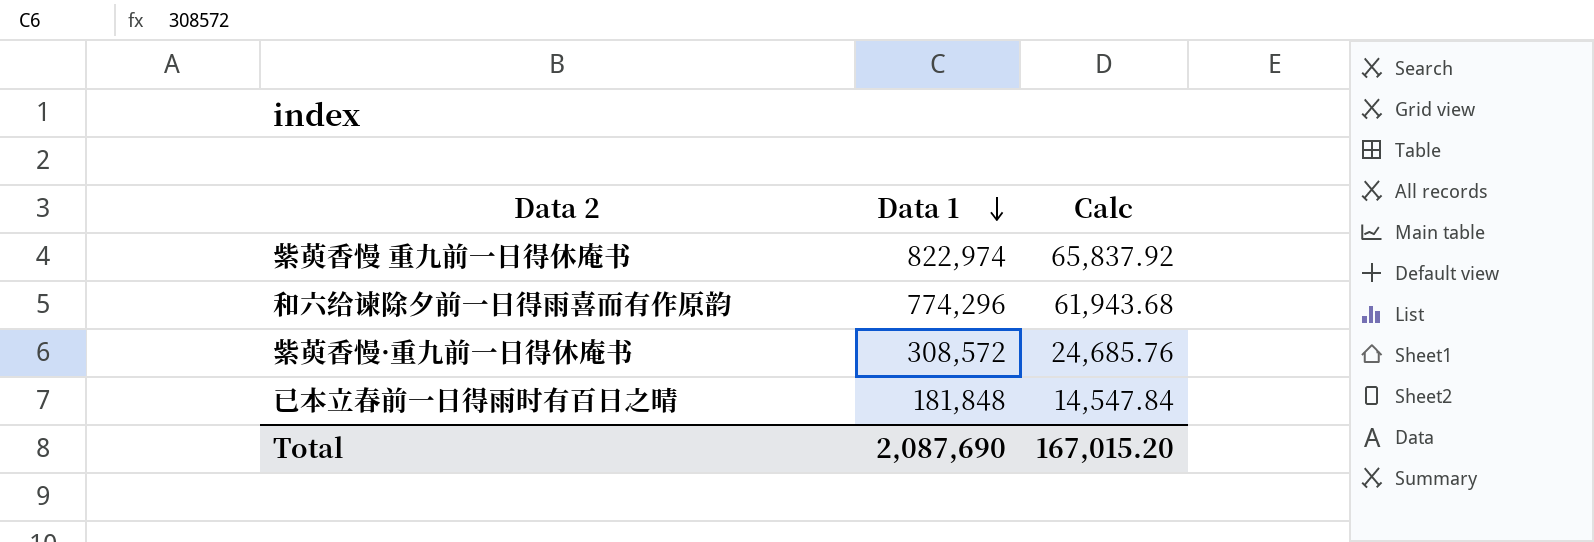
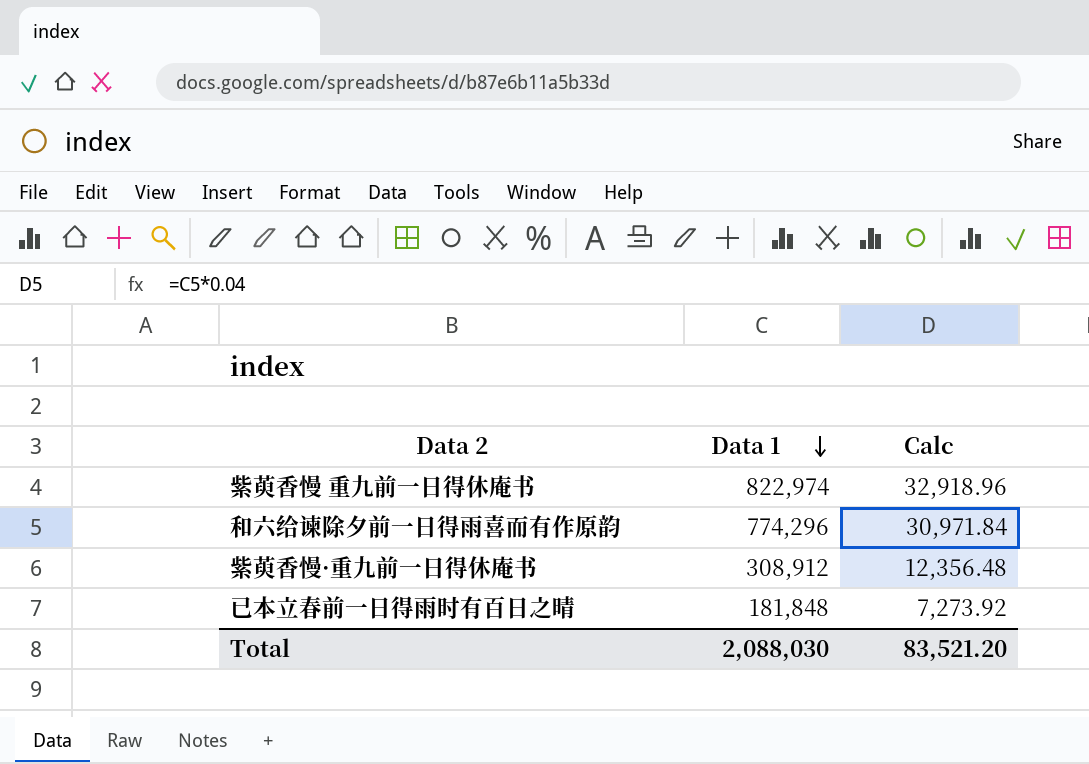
column Calc | formula: [Data 1] * 0.08 -> [Data 1] * 0.04
紫萸香慢·重九前一日得休庵书 | Data 1: 308,572 -> 308,912
Total | Data 1: 2,087,690 -> 2,088,030
Total | Calc: 167,015.20 -> 83,521.20

